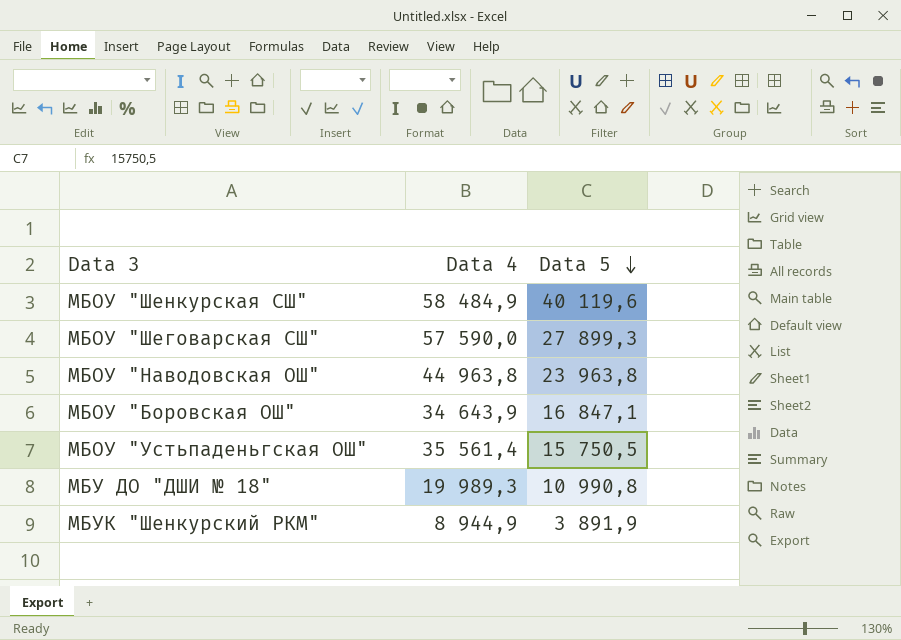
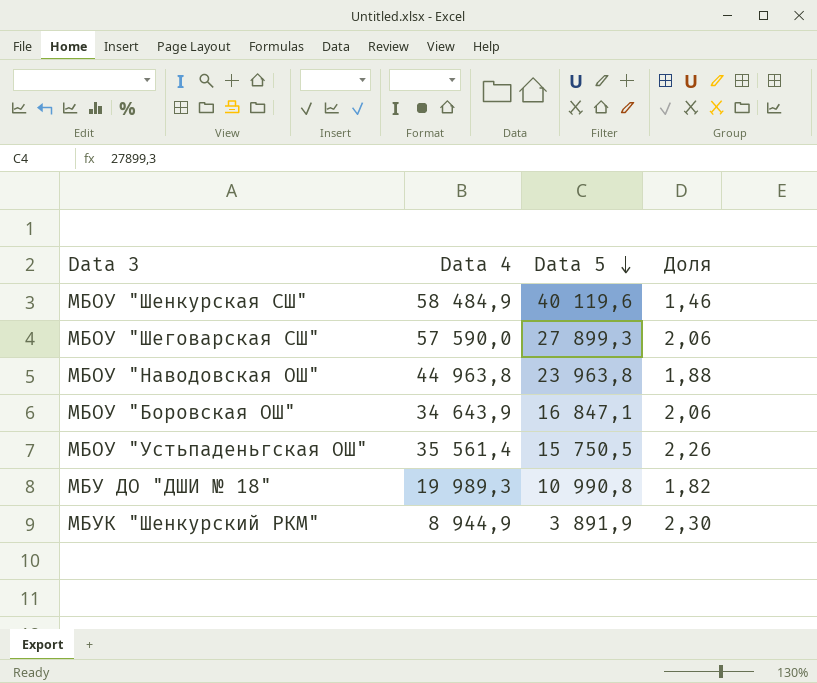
column Доля | formula: none -> [Data 4] / [Data 5]

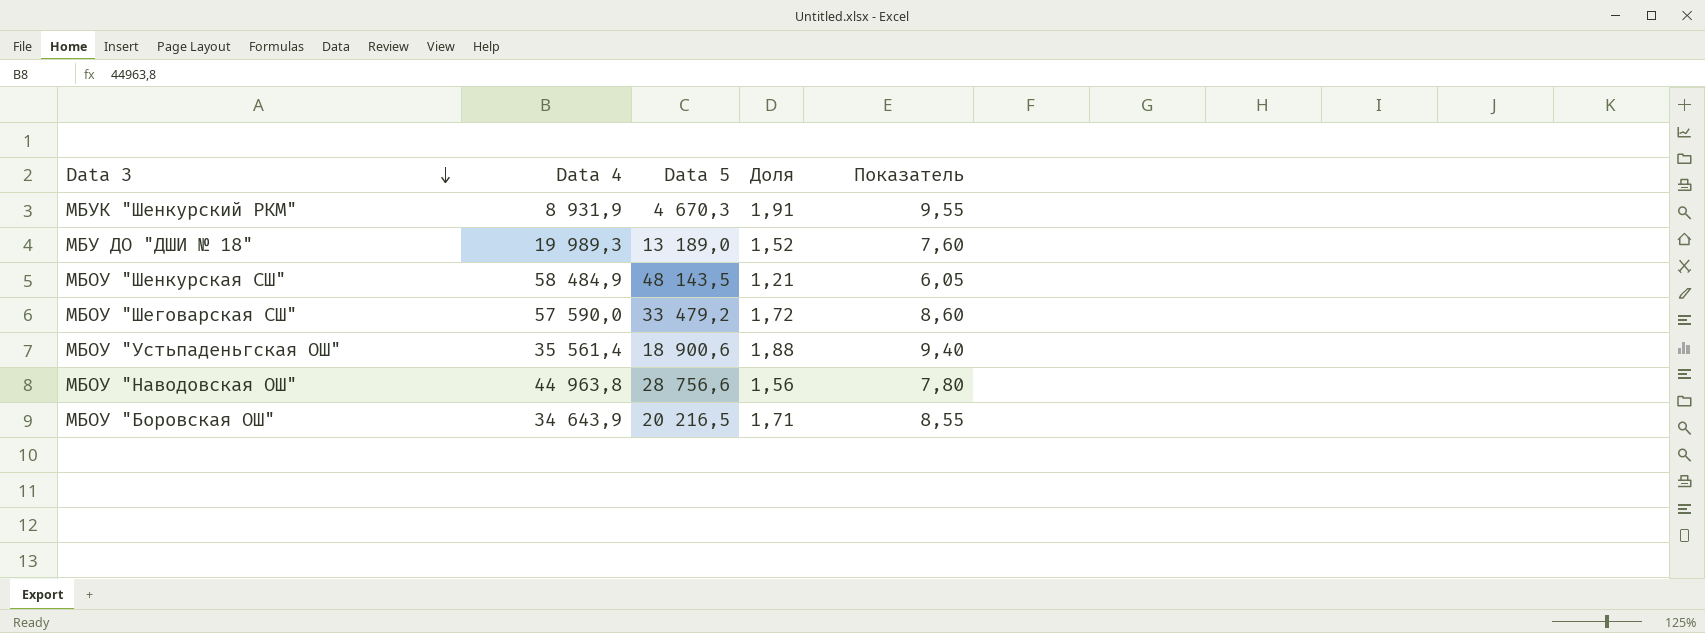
row order: Data 5 descending -> Data 3 descending
column Показатель | formula: none -> [Доля] * 5
МБУК "Шенкурский РКМ" | Data 4: 8 944,9 -> 8 931,9
МБУК "Шенкурский РКМ" | Data 5: 3 891,9 -> 4 670,3
МБУК "Шенкурский РКМ" | Доля: 2,30 -> 1,91
МБУ ДО "ДШИ № 18" | Data 5: 10 990,8 -> 13 189,0
МБУ ДО "ДШИ № 18" | Доля: 1,82 -> 1,52
МБОУ "Шенкурская СШ" | Data 5: 40 119,6 -> 48 143,5
МБОУ "Шенкурская СШ" | Доля: 1,46 -> 1,21
МБОУ "Шеговарская СШ" | Data 5: 27 899,3 -> 33 479,2
МБОУ "Шеговарская СШ" | Доля: 2,06 -> 1,72
МБОУ "Устьпаденьгская ОШ" | Data 5: 15 750,5 -> 18 900,6
МБОУ "Устьпаденьгская ОШ" | Доля: 2,26 -> 1,88
МБОУ "Наводовская ОШ" | Data 5: 23 963,8 -> 28 756,6
МБОУ "Наводовская ОШ" | Доля: 1,88 -> 1,56
МБОУ "Боровская ОШ" | Data 5: 16 847,1 -> 20 216,5
МБОУ "Боровская ОШ" | Доля: 2,06 -> 1,71

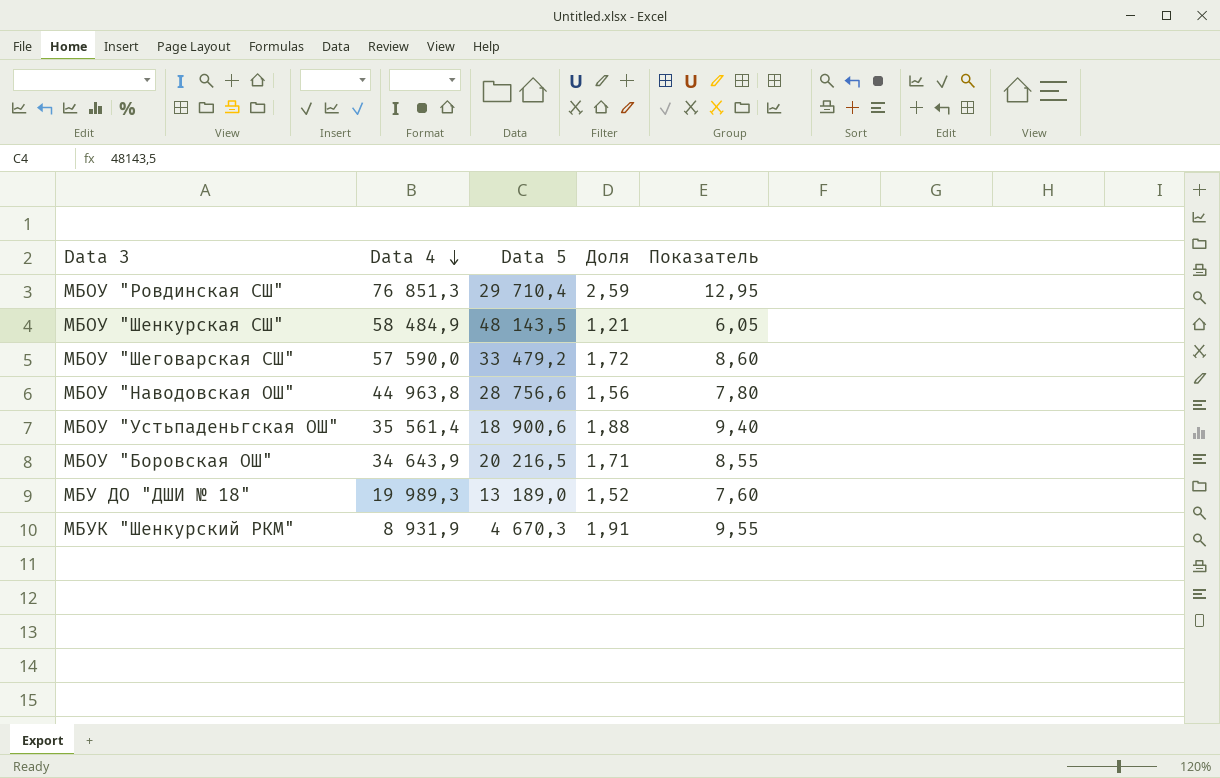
row order: Data 3 descending -> Data 4 descending
row МБОУ "Ровдинская СШ": none -> 76 851,3 | 29 710,4 | 2,59 | 12,95

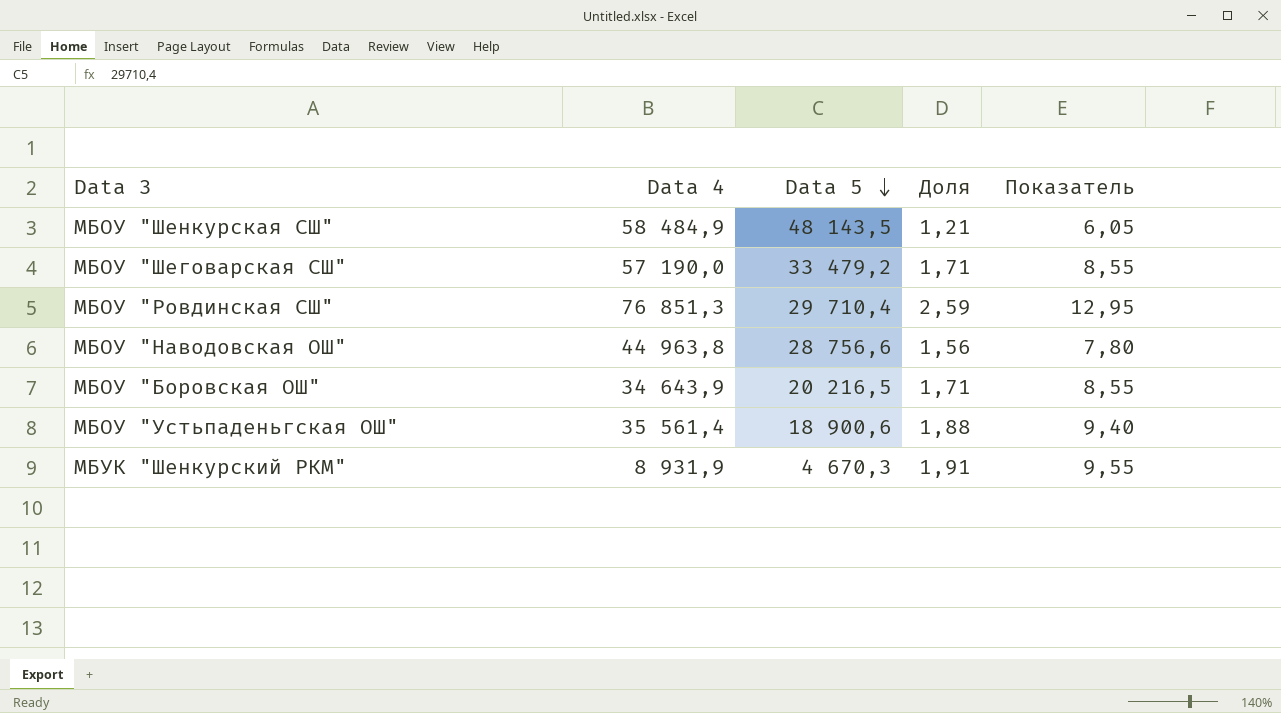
row order: Data 4 descending -> Data 5 descending
row МБУ ДО "ДШИ № 18": 19 989,3 | 13 189,0 | 1,52 | 7,60 -> none
МБОУ "Шеговарская СШ" | Data 4: 57 590,0 -> 57 190,0
МБОУ "Шеговарская СШ" | Доля: 1,72 -> 1,71
МБОУ "Шеговарская СШ" | Показатель: 8,60 -> 8,55

